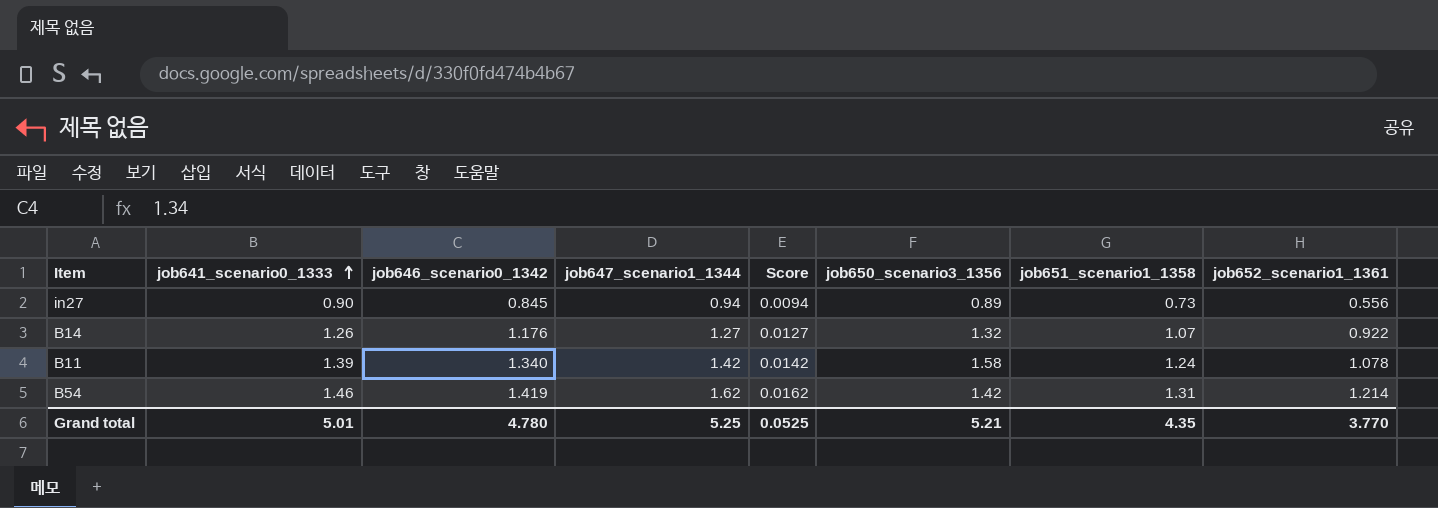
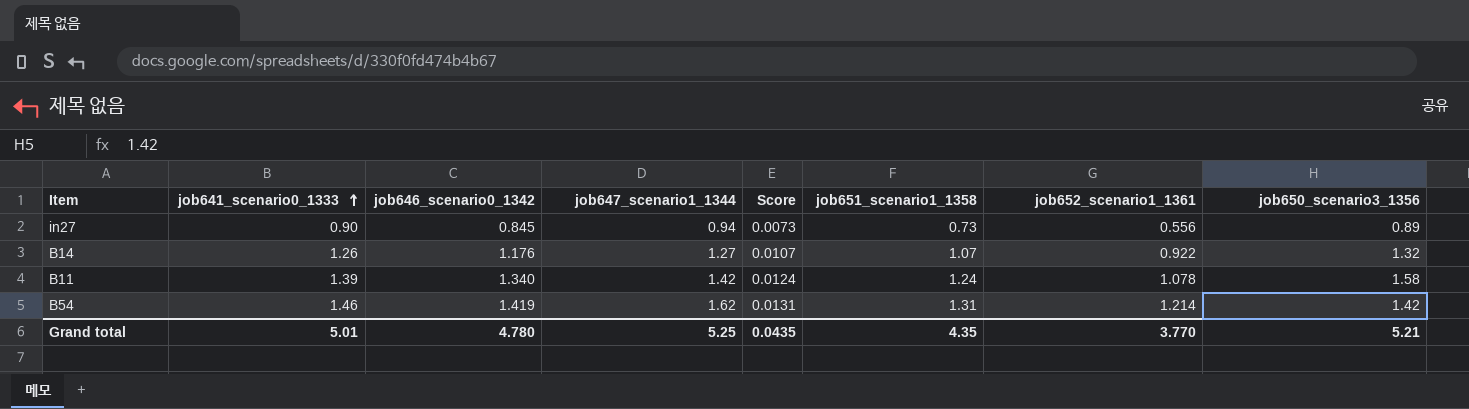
column Score | formula: [job647_scenario1_1344] * 0.01 -> [job651_scenario1_1358] * 0.01
column job650_scenario3_1356 | position: 6 -> 8
Grand total | Score: 0.0525 -> 0.0435

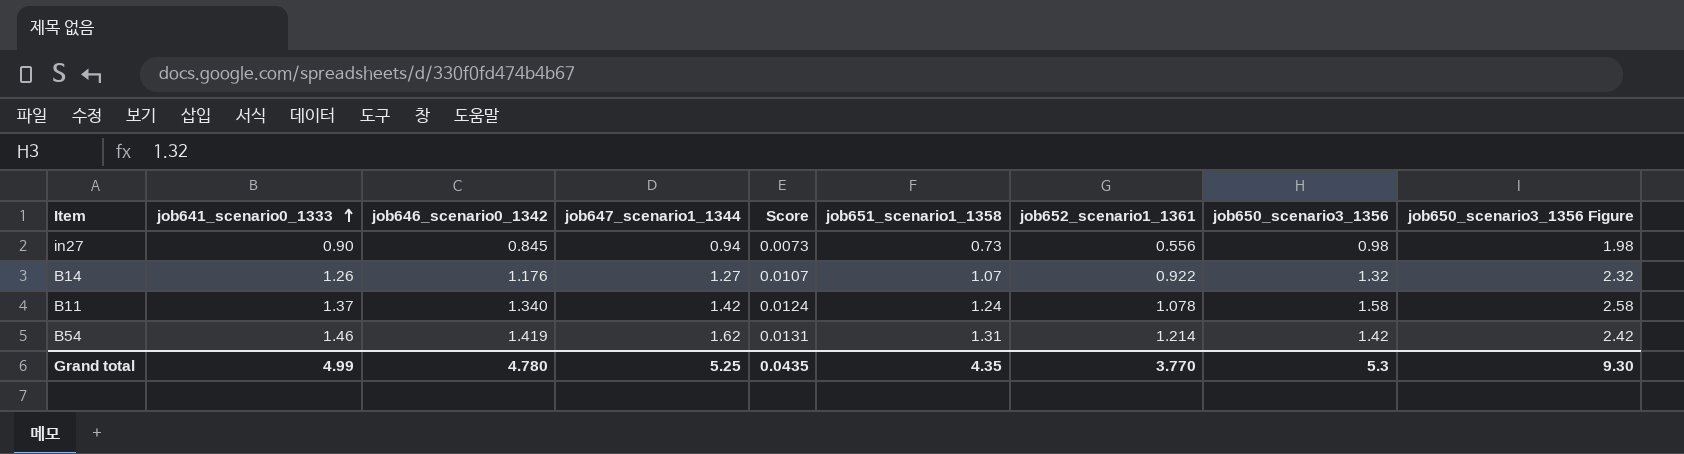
column job650_scenario3_1356 Figure | formula: none -> [job650_scenario3_1356] + 1
in27 | job650_scenario3_1356: 0.89 -> 0.98
B11 | job641_scenario0_1333: 1.39 -> 1.37
Grand total | job641_scenario0_1333: 5.01 -> 4.99
Grand total | job650_scenario3_1356: 5.21 -> 5.3

